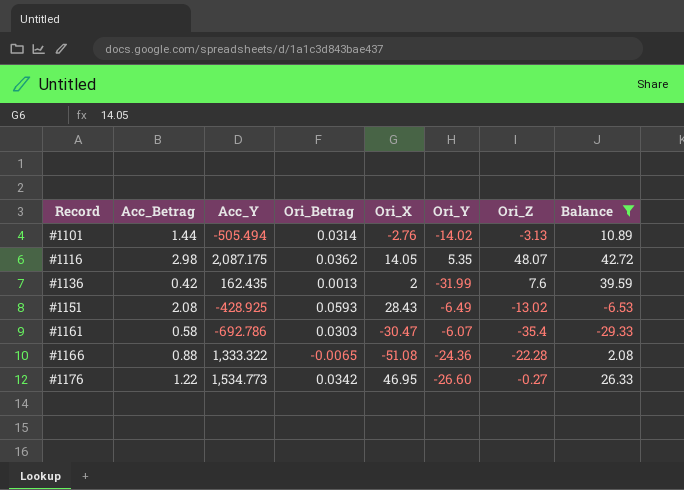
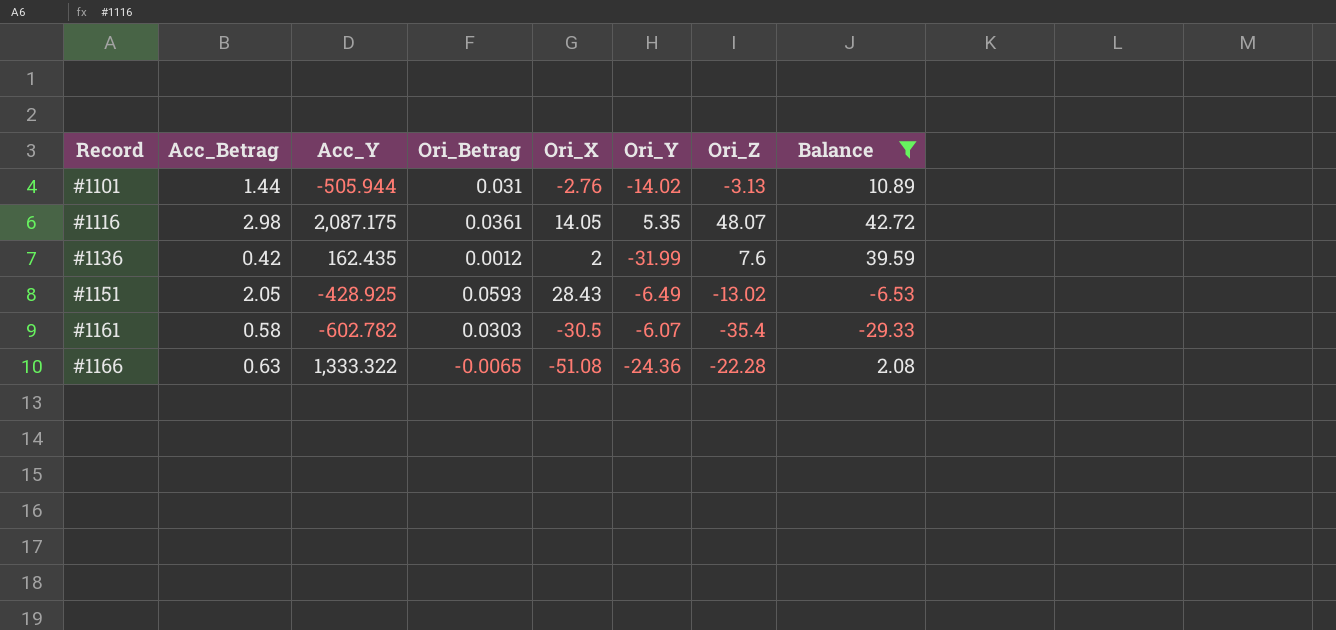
row #1176: 1.22 | 1,534.773 | 0.0342 | 46.95 | -26.60 | -0.27 | 26.33 -> none
#1101 | Acc_Y: -505.494 -> -505.944
#1101 | Ori_Betrag: 0.0314 -> 0.031
#1116 | Ori_Betrag: 0.0362 -> 0.0361
#1136 | Ori_Betrag: 0.0013 -> 0.0012
#1151 | Acc_Betrag: 2.08 -> 2.05
#1161 | Acc_Y: -692.786 -> -602.782
#1161 | Ori_X: -30.47 -> -30.5
#1166 | Acc_Betrag: 0.88 -> 0.63

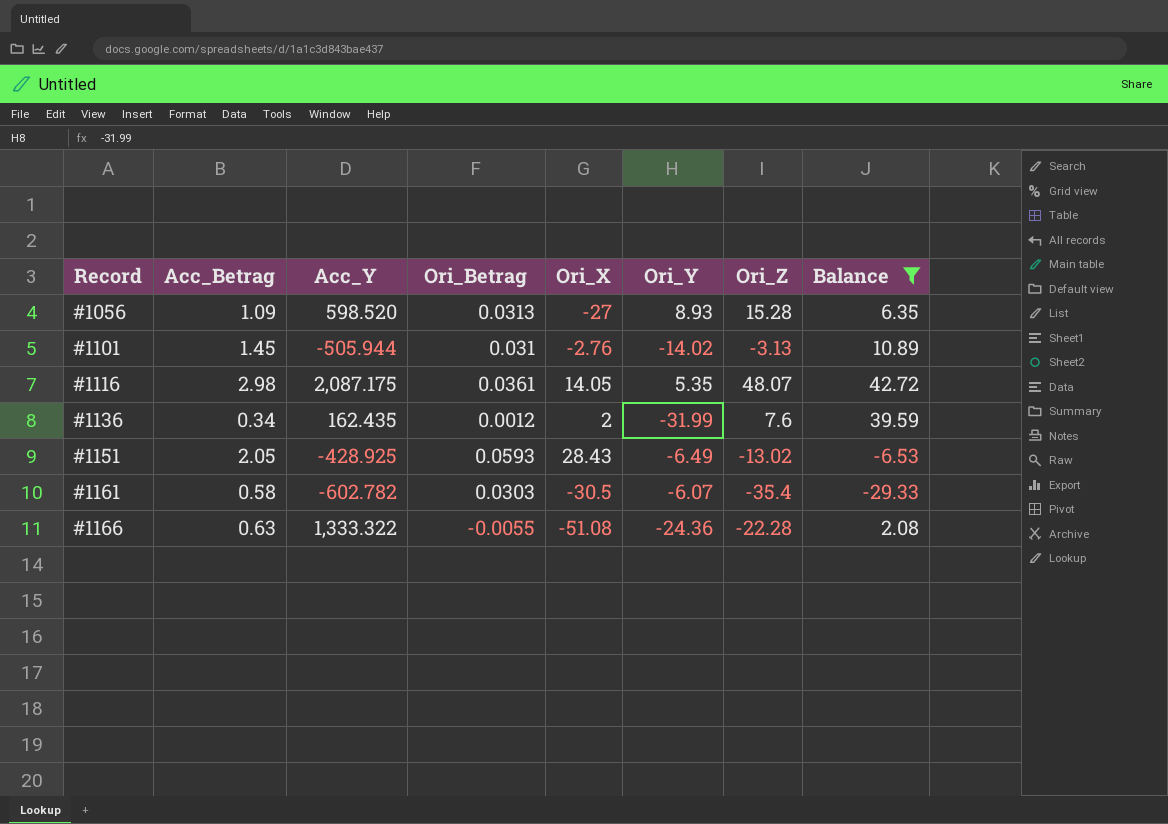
row #1056: none -> 1.09 | 598.520 | 0.0313 | -27 | 8.93 | 15.28 | 6.35
#1101 | Acc_Betrag: 1.44 -> 1.45
#1136 | Acc_Betrag: 0.42 -> 0.34
#1166 | Ori_Betrag: -0.0065 -> -0.0055

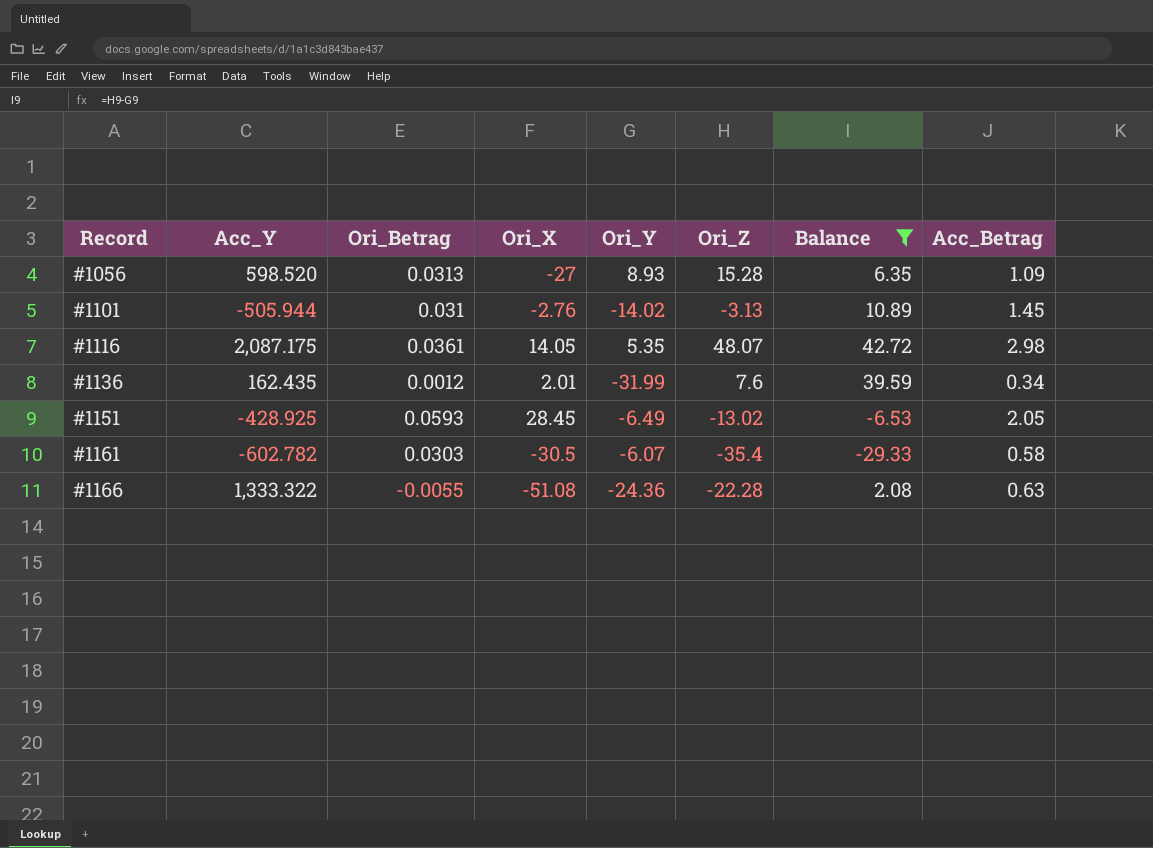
column Acc_Betrag | position: 2 -> 8
#1136 | Ori_X: 2 -> 2.01
#1151 | Ori_X: 28.43 -> 28.45

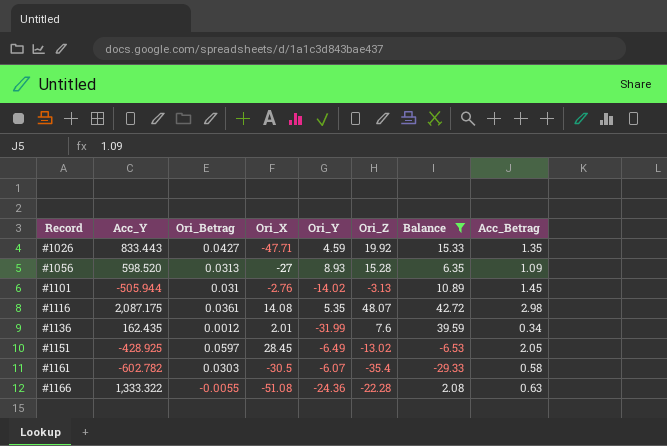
row #1026: none -> 833.443 | 0.0427 | -47.71 | 4.59 | 19.92 | 15.33 | 1.35
#1116 | Ori_X: 14.05 -> 14.08
#1151 | Ori_Betrag: 0.0593 -> 0.0597

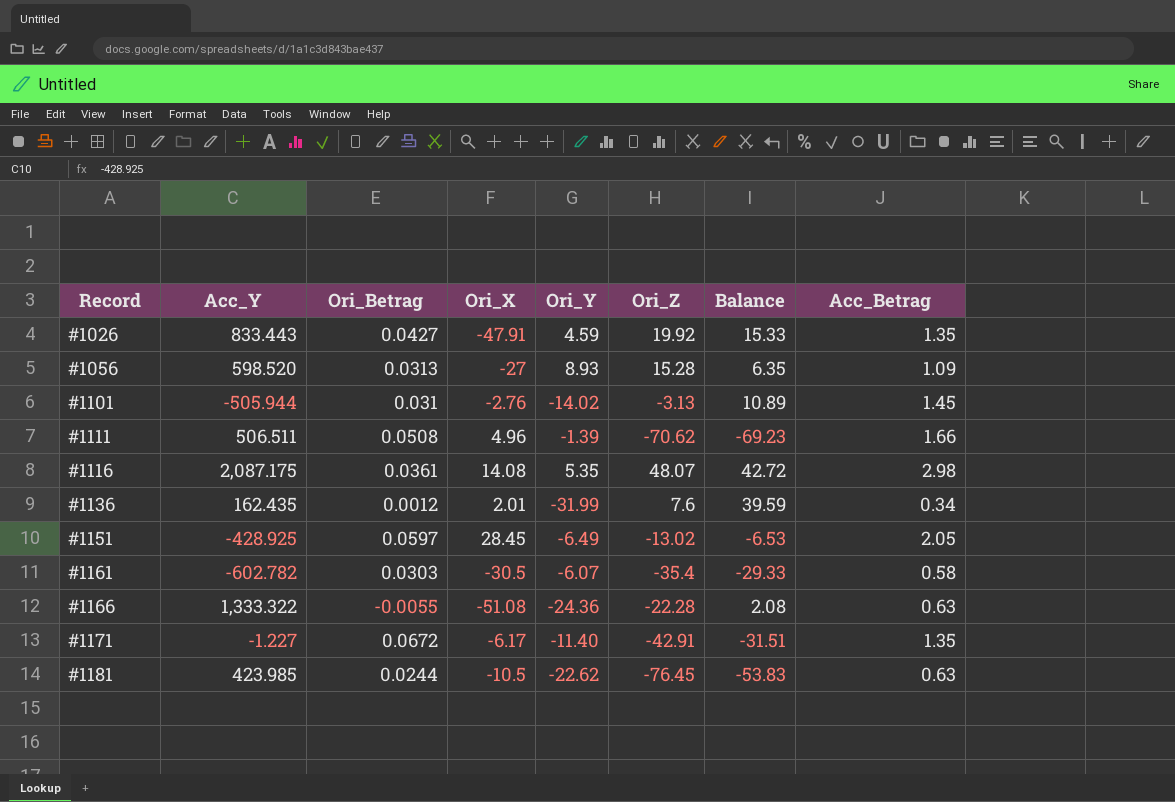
filter: Balance >= -29.33 -> none
#1026 | Ori_X: -47.71 -> -47.91

